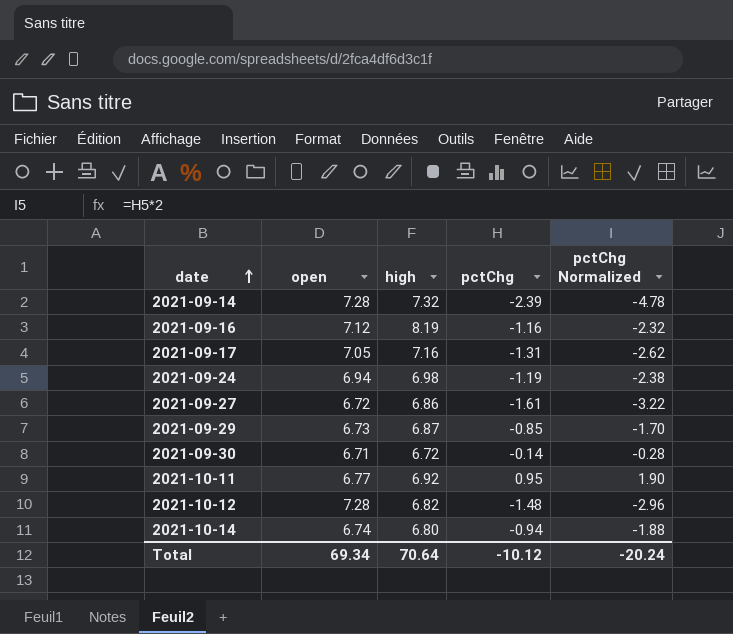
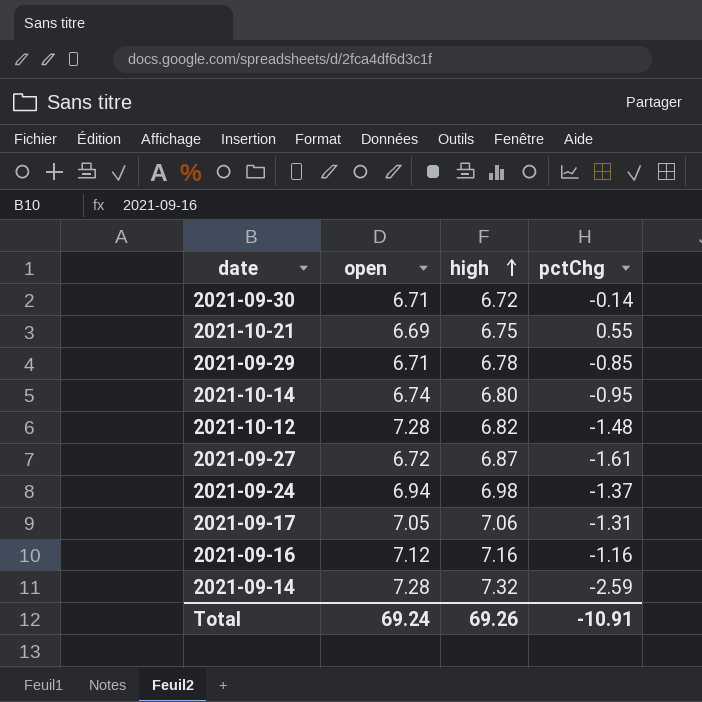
row order: date ascending -> high ascending
column pctChg Normalized | formula: [pctChg] * 2 -> none
row 2021-10-11: 6.77 | 6.92 | 0.95 | 1.90 -> none
row 2021-10-21: none -> 6.69 | 6.75 | 0.55
2021-09-29 | open: 6.73 -> 6.71
2021-09-29 | high: 6.87 -> 6.78
2021-10-14 | pctChg: -0.94 -> -0.95
2021-09-27 | high: 6.86 -> 6.87
2021-09-24 | pctChg: -1.19 -> -1.37
2021-09-17 | high: 7.16 -> 7.06
2021-09-16 | high: 8.19 -> 7.16
2021-09-14 | pctChg: -2.39 -> -2.59
Total | open: 69.34 -> 69.24
Total | high: 70.64 -> 69.26
Total | pctChg: -10.12 -> -10.91

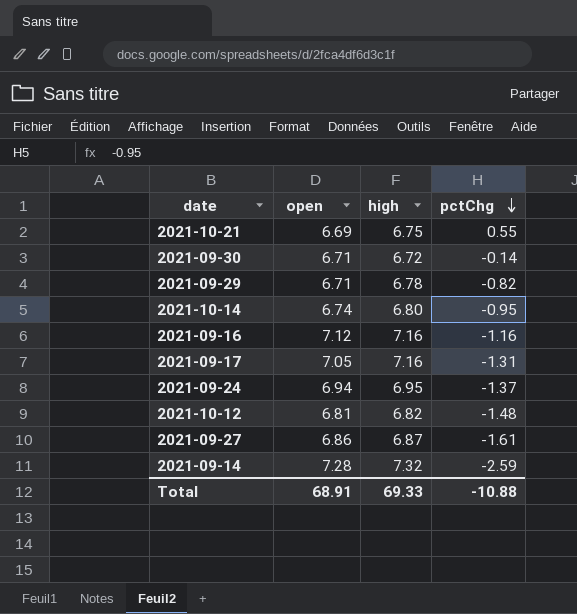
row order: high ascending -> pctChg descending
2021-09-29 | pctChg: -0.85 -> -0.82
2021-09-17 | high: 7.06 -> 7.16
2021-09-24 | high: 6.98 -> 6.95
2021-10-12 | open: 7.28 -> 6.81
2021-09-27 | open: 6.72 -> 6.86
Total | open: 69.24 -> 68.91
Total | high: 69.26 -> 69.33
Total | pctChg: -10.91 -> -10.88

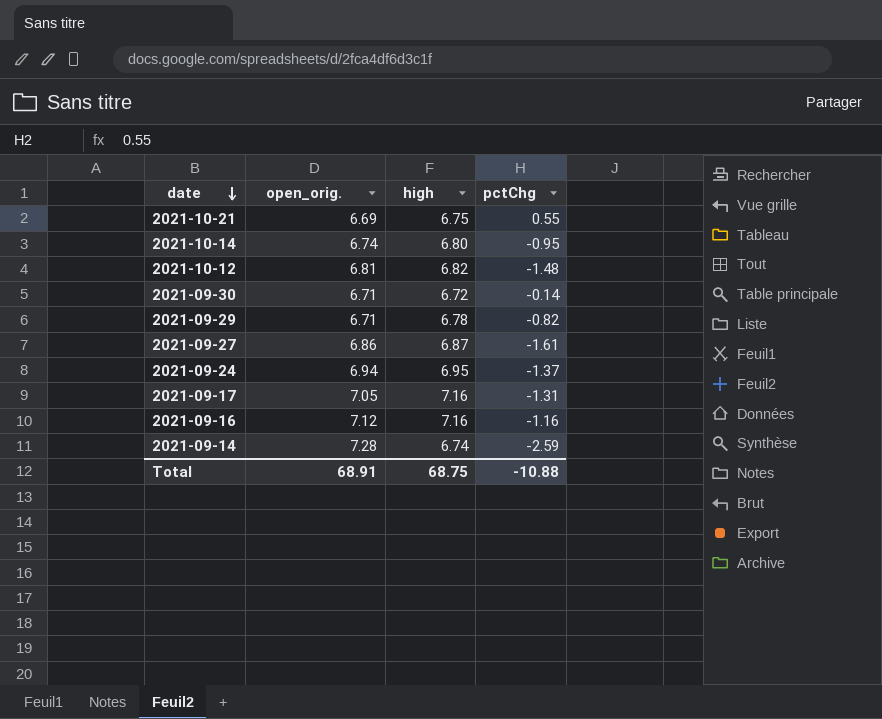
row order: pctChg descending -> date descending
column name: open -> open_orig.
2021-09-14 | high: 7.32 -> 6.74
Total | high: 69.33 -> 68.75

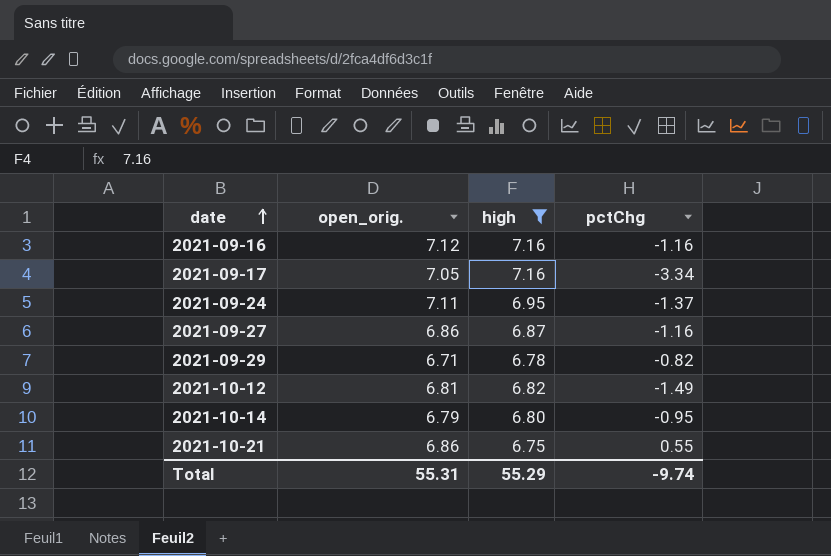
filter: none -> high >= 6.75
row order: date descending -> date ascending
2021-09-17 | pctChg: -1.31 -> -3.34
2021-09-24 | open_orig.: 6.94 -> 7.11
2021-09-27 | pctChg: -1.61 -> -1.16
2021-10-12 | pctChg: -1.48 -> -1.49
2021-10-14 | open_orig.: 6.74 -> 6.79
2021-10-21 | open_orig.: 6.69 -> 6.86
Total | open_orig.: 68.91 -> 55.31
Total | high: 68.75 -> 55.29
Total | pctChg: -10.88 -> -9.74

